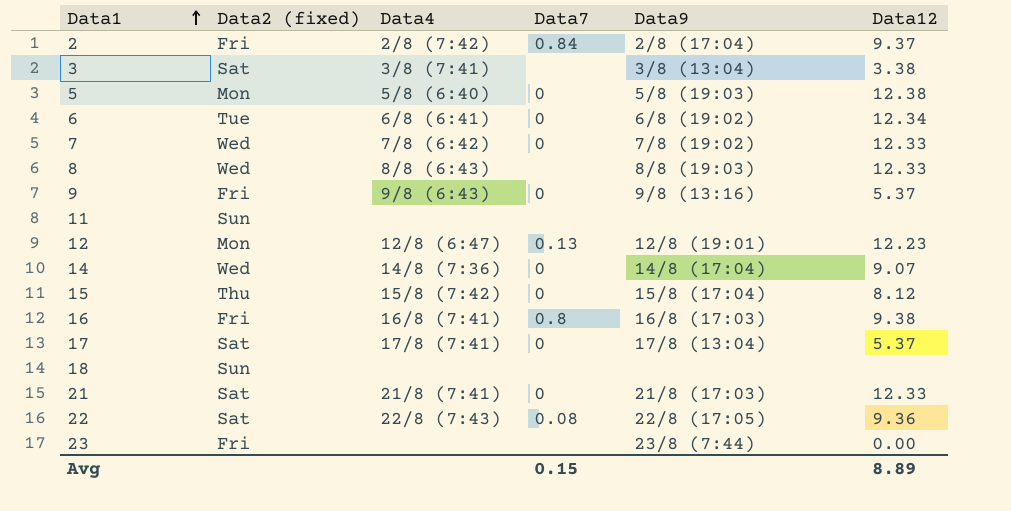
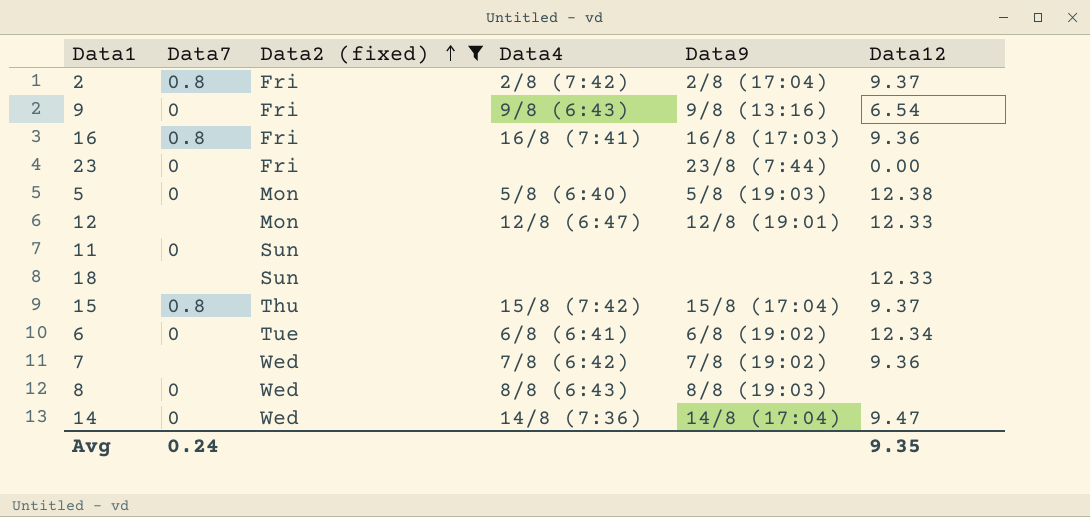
filter: none -> Data2 (fixed) != Sat
row order: Data1 ascending -> Data2 (fixed) ascending
column Data7 | position: 4 -> 2
2 | Data7: 0.84 -> 0.8
9 | Data12: 5.37 -> 6.54
16 | Data12: 9.38 -> 9.36
23 | Data7: none -> 0
12 | Data7: 0.13 -> none
12 | Data12: 12.23 -> 12.33
11 | Data7: none -> 0
18 | Data12: none -> 12.33
15 | Data7: 0 -> 0.8
15 | Data12: 8.12 -> 9.37
7 | Data7: 0 -> none
7 | Data12: 12.33 -> 9.36
8 | Data7: none -> 0
8 | Data12: 12.33 -> none
14 | Data12: 9.07 -> 9.47
Avg | Data7: 0.15 -> 0.24
Avg | Data12: 8.89 -> 9.35

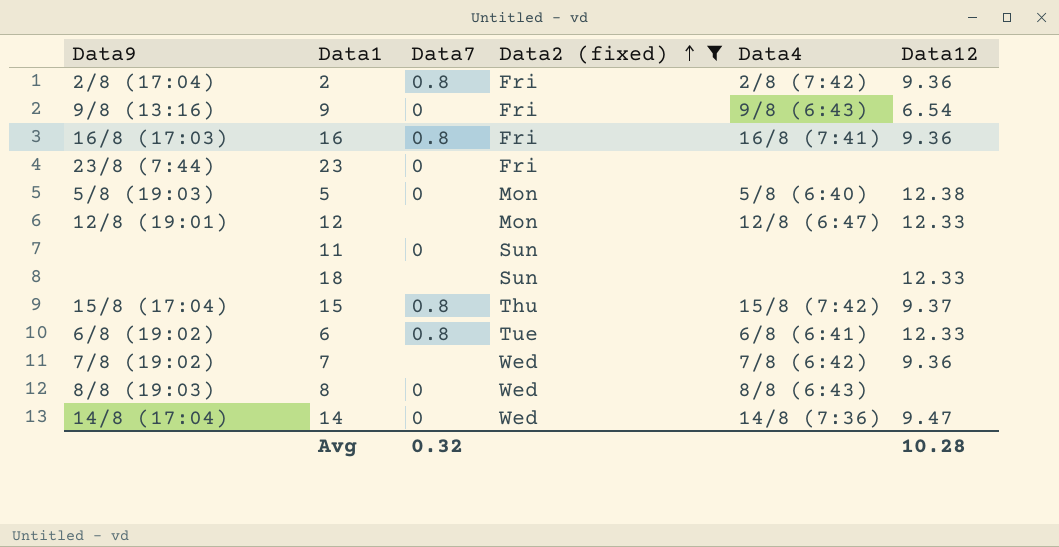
column Data9 | position: 5 -> 1
2 | Data12: 9.37 -> 9.36
23 | Data12: 0.00 -> none
6 | Data7: 0 -> 0.8
6 | Data12: 12.34 -> 12.33
Avg | Data7: 0.24 -> 0.32
Avg | Data12: 9.35 -> 10.28

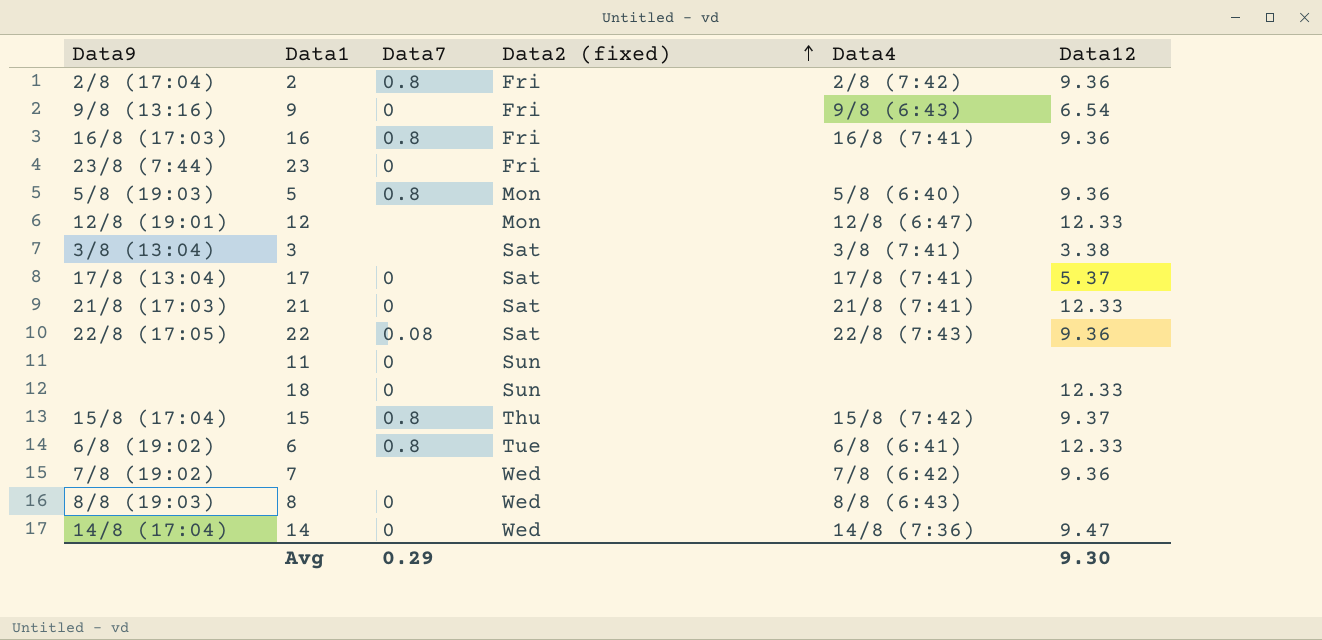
filter: Data2 (fixed) != Sat -> none
5 | Data7: 0 -> 0.8
5 | Data12: 12.38 -> 9.36
18 | Data7: none -> 0
Avg | Data7: 0.32 -> 0.29
Avg | Data12: 10.28 -> 9.30

